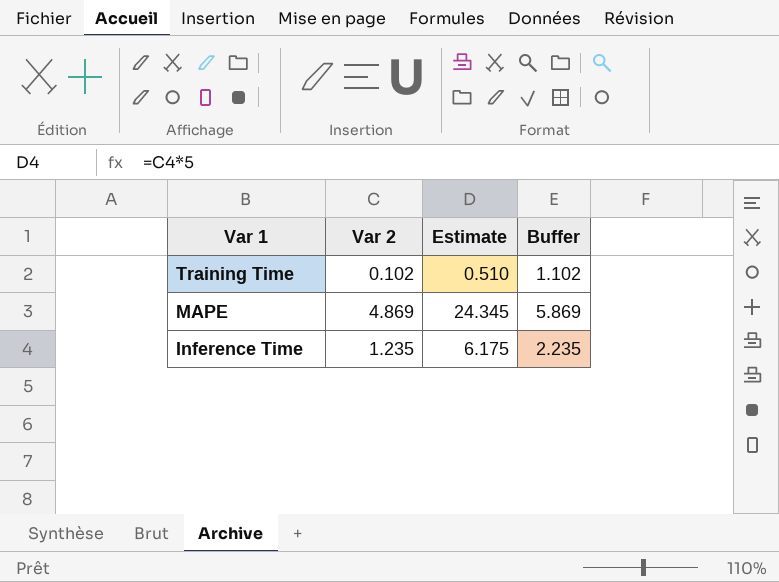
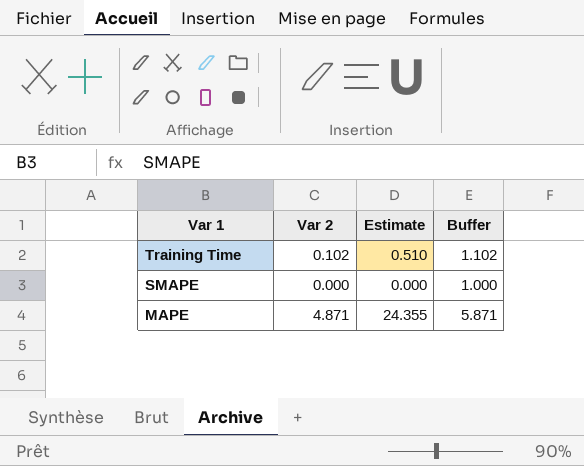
row Inference Time: 1.235 | 6.175 | 2.235 -> none
row SMAPE: none -> 0.000 | 0.000 | 1.000
MAPE | Var 2: 4.869 -> 4.871
MAPE | Estimate: 24.345 -> 24.355
MAPE | Buffer: 5.869 -> 5.871

